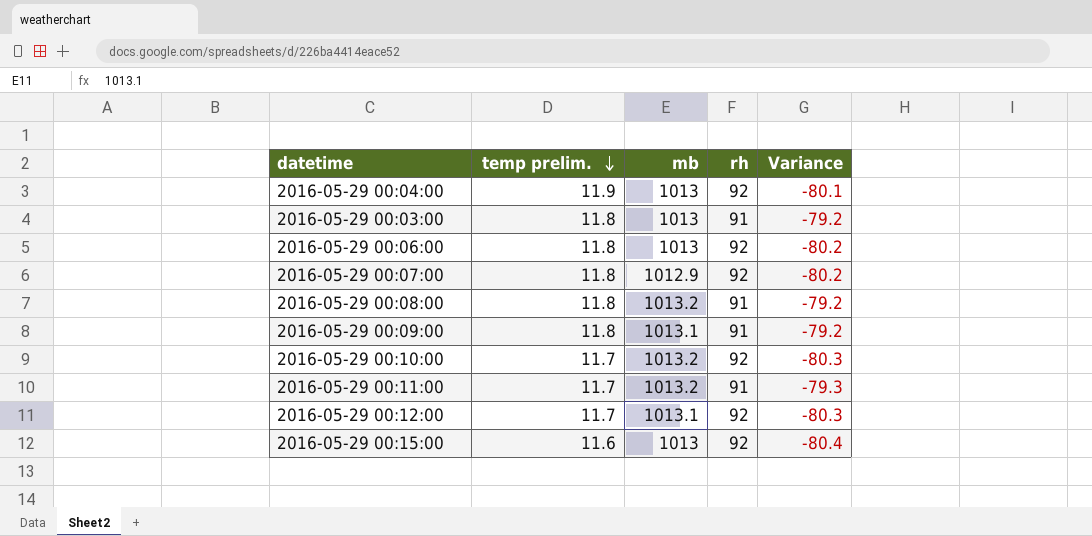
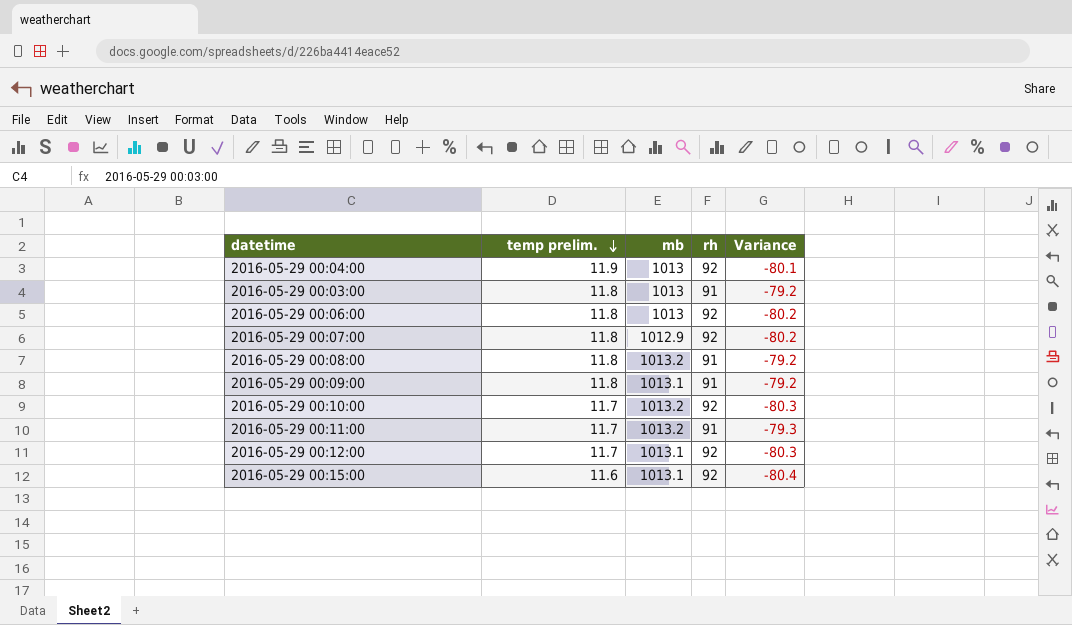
2016-05-29 00:15:00 | mb: 1013 -> 1013.1

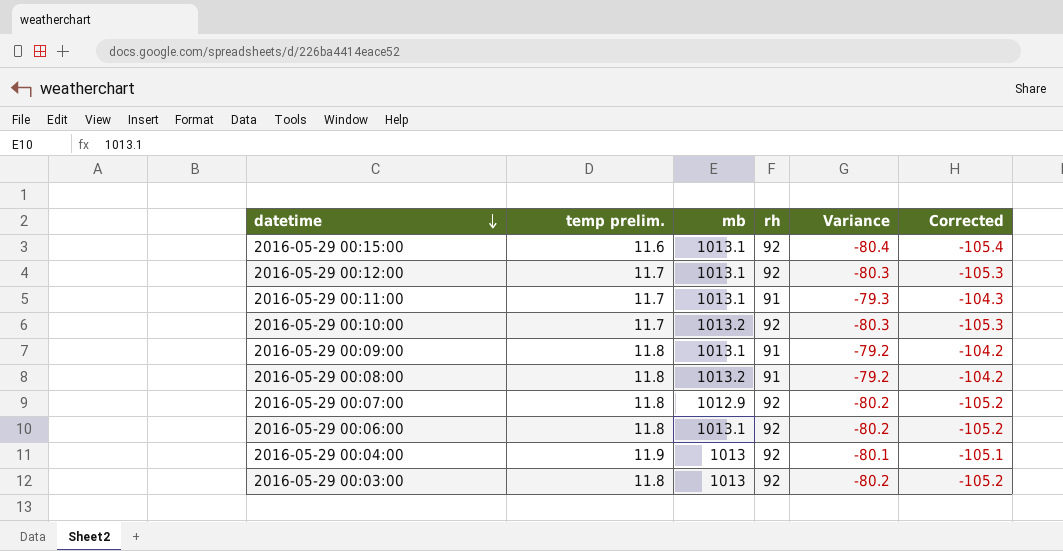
row order: temp prelim. descending -> datetime descending
column Corrected | formula: none -> [Variance] - 25
2016-05-29 00:11:00 | mb: 1013.2 -> 1013.1
2016-05-29 00:06:00 | mb: 1013 -> 1013.1
2016-05-29 00:03:00 | rh: 91 -> 92
2016-05-29 00:03:00 | Variance: -79.2 -> -80.2

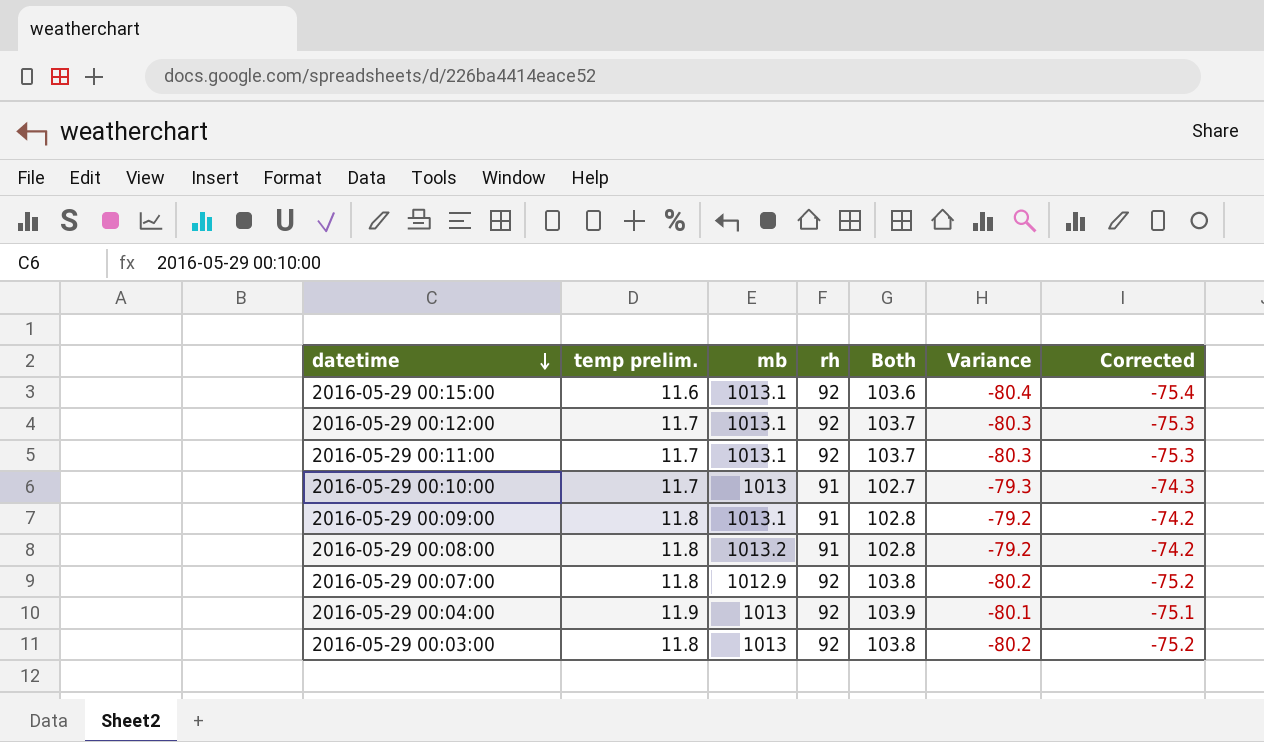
column Both | formula: none -> [temp prelim.] + [rh]
column Corrected | formula: [Variance] - 25 -> [Variance] + 5
row 2016-05-29 00:06:00: 11.8 | 1013.1 | 92 | -80.2 | -105.2 -> none
2016-05-29 00:11:00 | rh: 91 -> 92
2016-05-29 00:11:00 | Variance: -79.3 -> -80.3
2016-05-29 00:10:00 | mb: 1013.2 -> 1013
2016-05-29 00:10:00 | rh: 92 -> 91
2016-05-29 00:10:00 | Variance: -80.3 -> -79.3

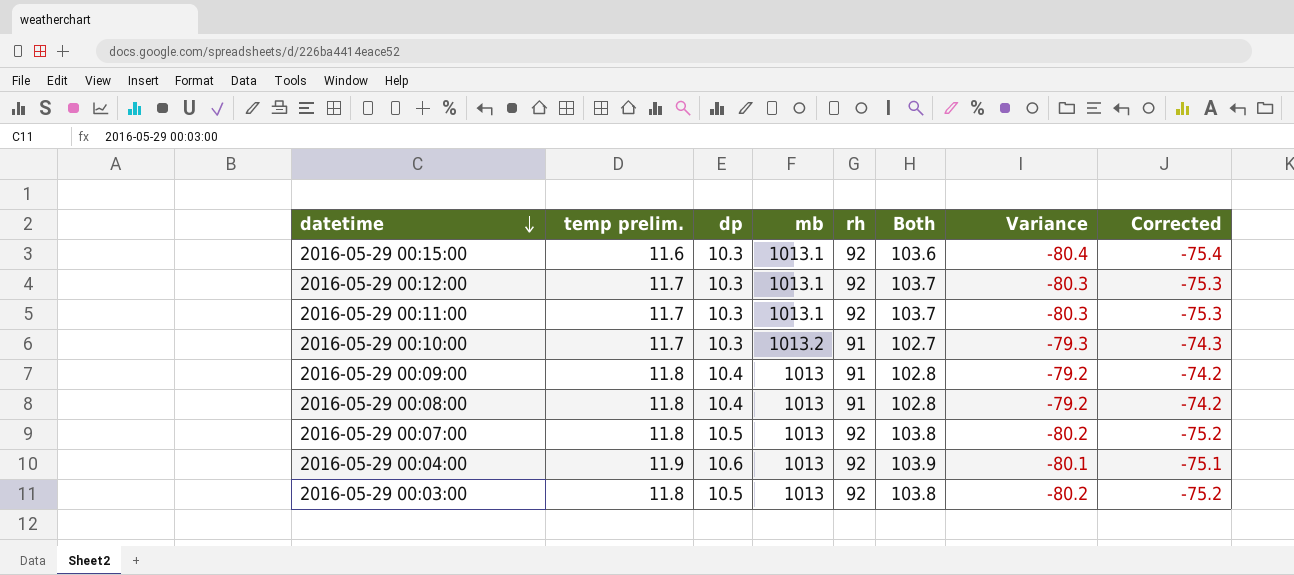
column dp | position: none -> 3
2016-05-29 00:10:00 | mb: 1013 -> 1013.2
2016-05-29 00:09:00 | mb: 1013.1 -> 1013
2016-05-29 00:08:00 | mb: 1013.2 -> 1013
2016-05-29 00:07:00 | mb: 1012.9 -> 1013

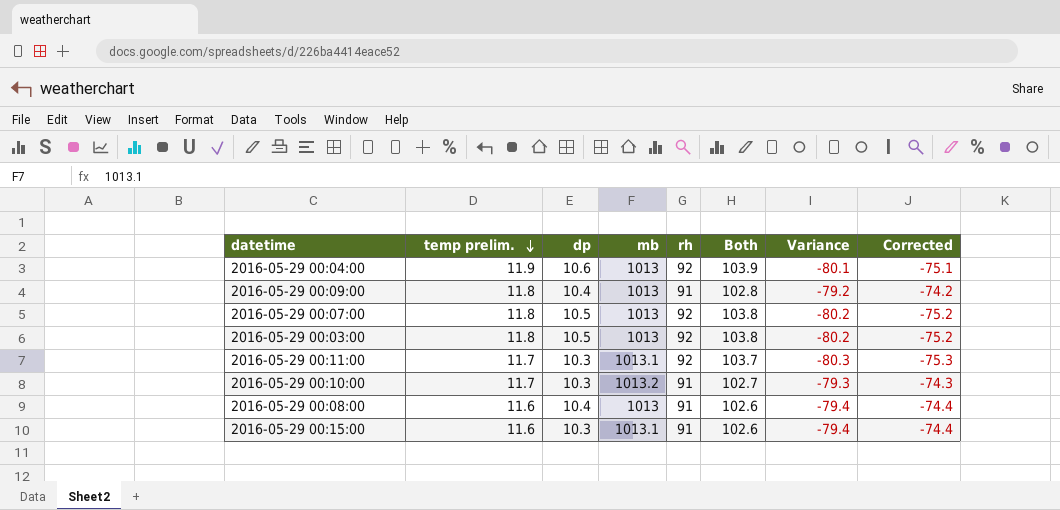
row order: datetime descending -> temp prelim. descending
row 2016-05-29 00:12:00: 11.7 | 10.3 | 1013.1 | 92 | 103.7 | -80.3 | -75.3 -> none
2016-05-29 00:08:00 | temp prelim.: 11.8 -> 11.6
2016-05-29 00:08:00 | Both: 102.8 -> 102.6
2016-05-29 00:08:00 | Variance: -79.2 -> -79.4
2016-05-29 00:08:00 | Corrected: -74.2 -> -74.4
2016-05-29 00:15:00 | rh: 92 -> 91
2016-05-29 00:15:00 | Both: 103.6 -> 102.6
2016-05-29 00:15:00 | Variance: -80.4 -> -79.4
2016-05-29 00:15:00 | Corrected: -75.4 -> -74.4

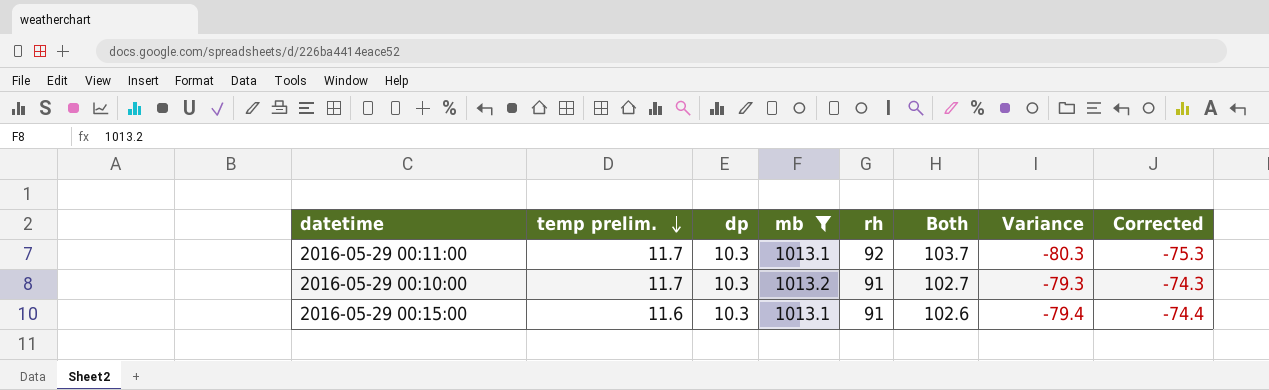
filter: none -> mb != 1013

